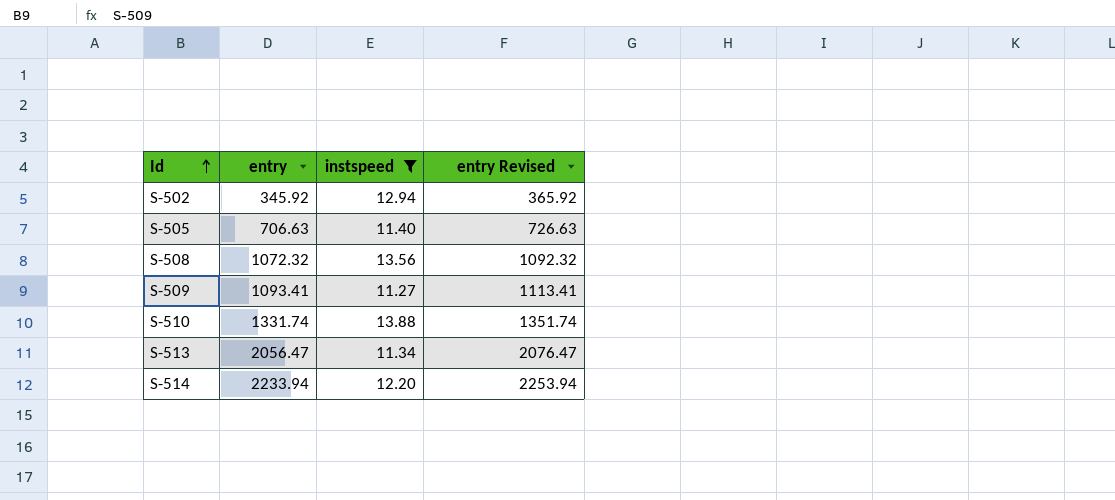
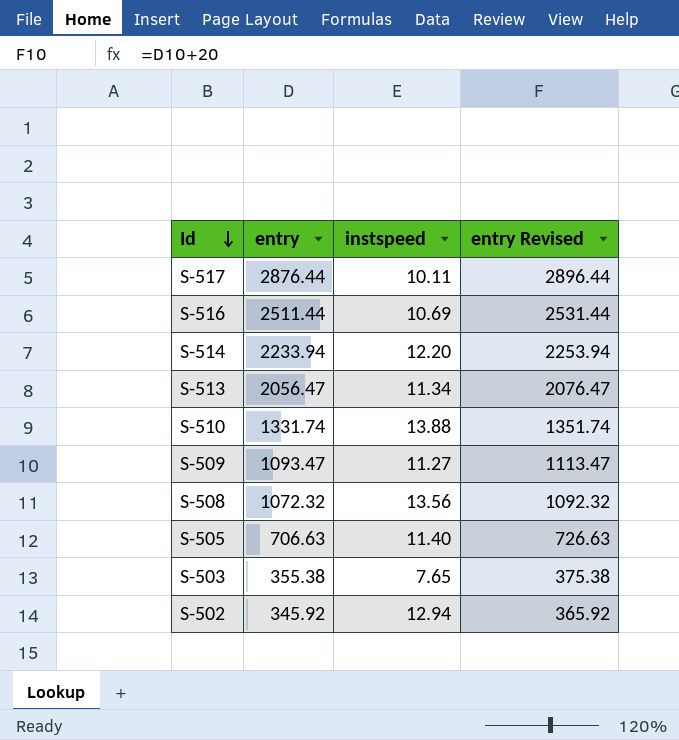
filter: instspeed >= 11.27 -> none
row order: Id ascending -> Id descending
S-509 | entry: 1093.41 -> 1093.47
S-509 | entry Revised: 1113.41 -> 1113.47

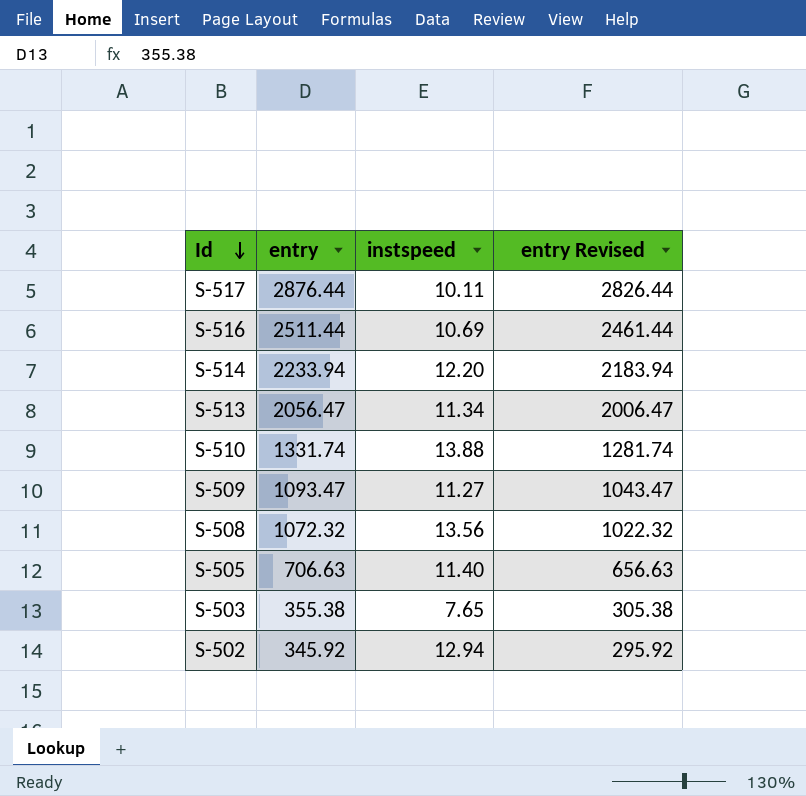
column entry Revised | formula: [entry] + 20 -> [entry] - 50

